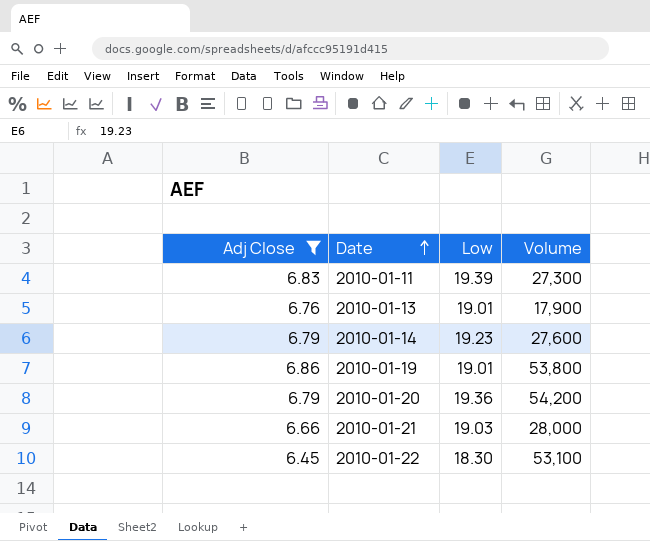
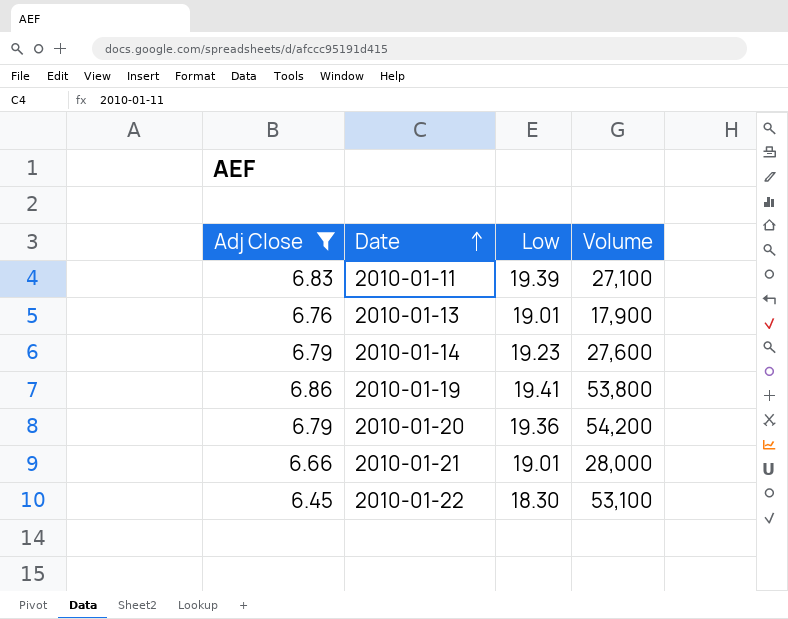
2010-01-11 | Volume: 27,300 -> 27,100
2010-01-19 | Low: 19.01 -> 19.41
2010-01-21 | Low: 19.03 -> 19.01

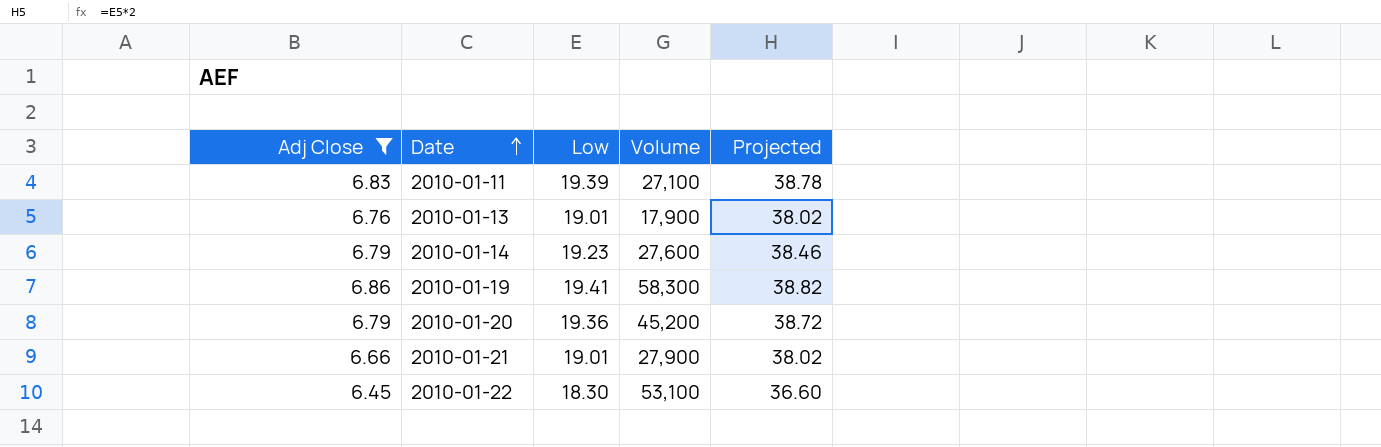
column Projected | formula: none -> [Low] * 2
2010-01-19 | Volume: 53,800 -> 58,300
2010-01-20 | Volume: 54,200 -> 45,200
2010-01-21 | Volume: 28,000 -> 27,900

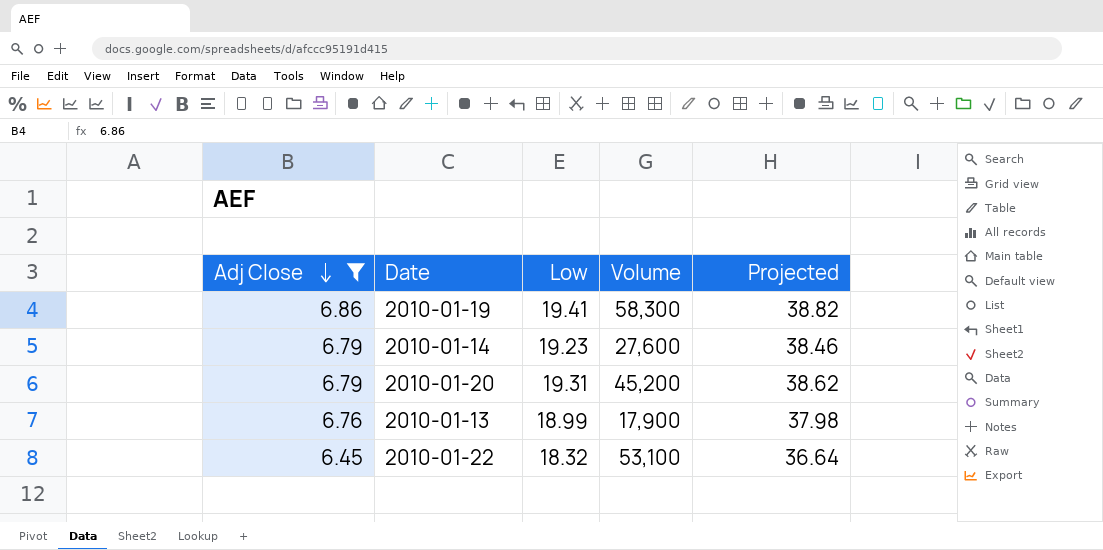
row order: Date ascending -> Adj Close descending
row 2010-01-11: 6.83 | 19.39 | 27,100 | 38.78 -> none
row 2010-01-21: 6.66 | 19.01 | 27,900 | 38.02 -> none
2010-01-20 | Low: 19.36 -> 19.31
2010-01-20 | Projected: 38.72 -> 38.62
2010-01-13 | Low: 19.01 -> 18.99
2010-01-13 | Projected: 38.02 -> 37.98
2010-01-22 | Low: 18.30 -> 18.32
2010-01-22 | Projected: 36.60 -> 36.64

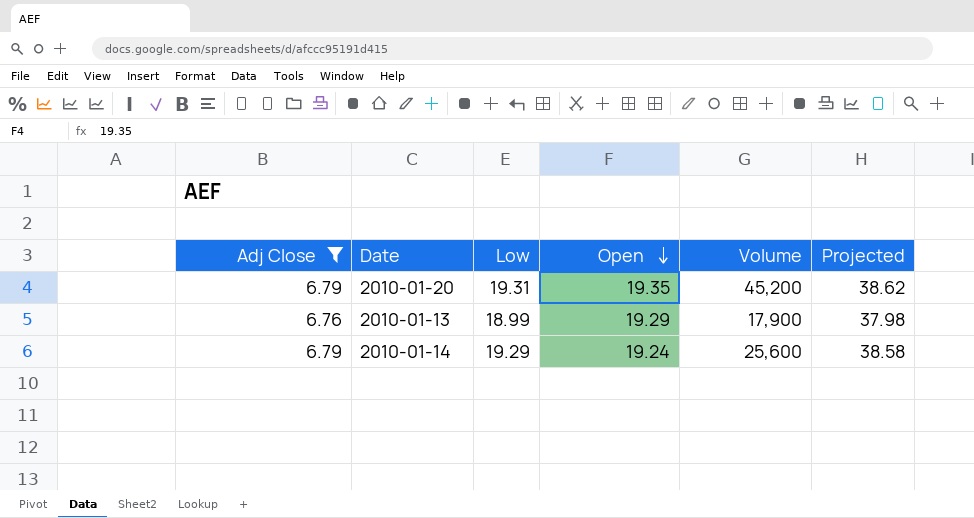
row order: Adj Close descending -> Open descending
column Open | position: none -> 4
row 2010-01-19: 6.86 | 19.41 | 58,300 | 38.82 -> none
row 2010-01-22: 6.45 | 18.32 | 53,100 | 36.64 -> none
2010-01-14 | Low: 19.23 -> 19.29
2010-01-14 | Volume: 27,600 -> 25,600
2010-01-14 | Projected: 38.46 -> 38.58

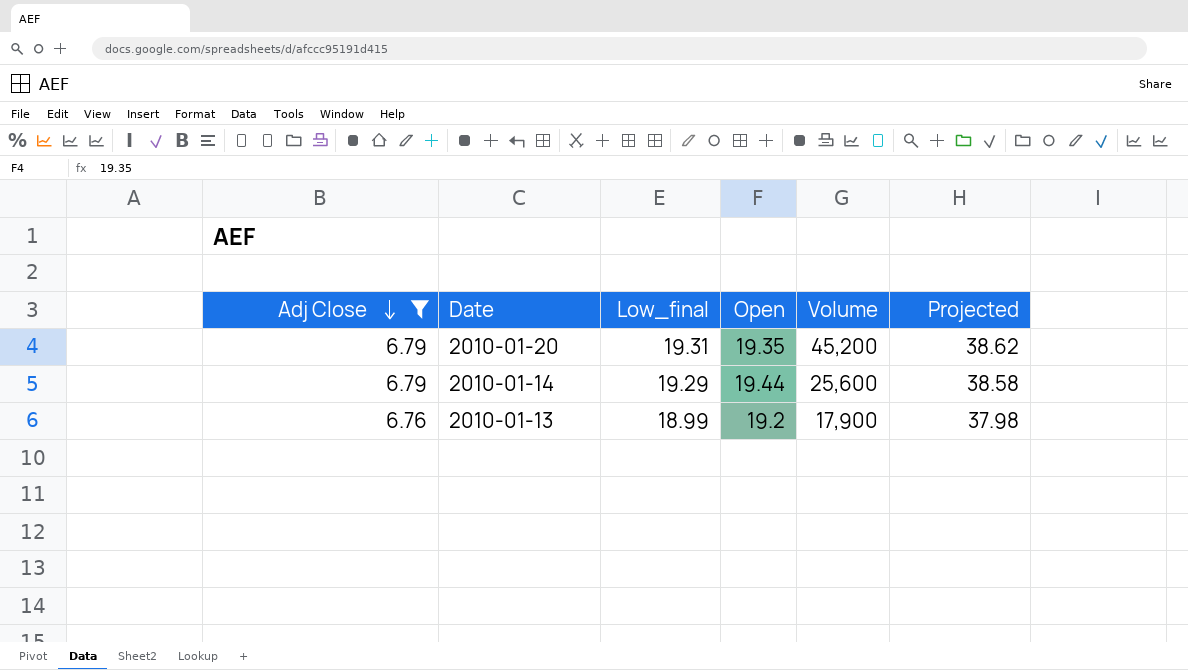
row order: Open descending -> Adj Close descending
column name: Low -> Low_final
2010-01-14 | Open: 19.24 -> 19.44
2010-01-13 | Open: 19.29 -> 19.2

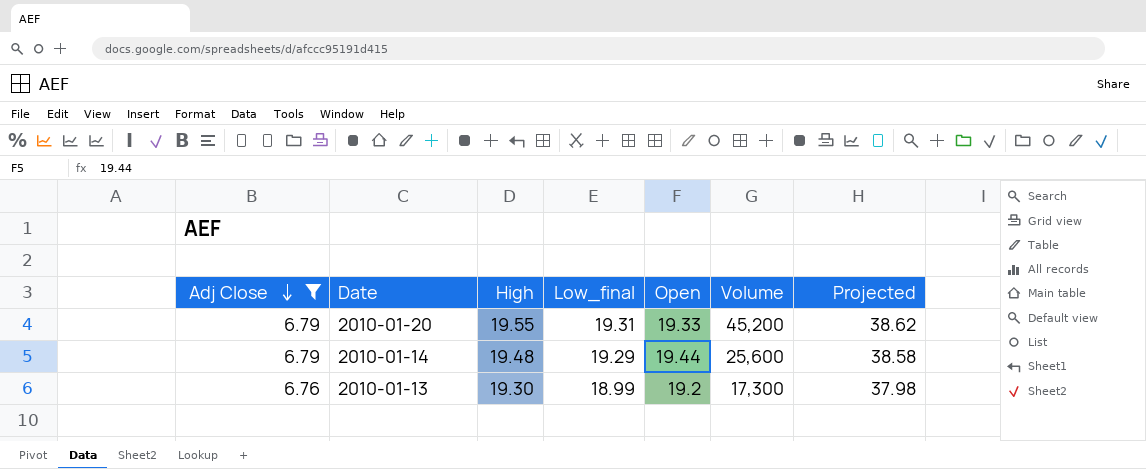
column High | position: none -> 3
2010-01-20 | Open: 19.35 -> 19.33
2010-01-13 | Volume: 17,900 -> 17,300

